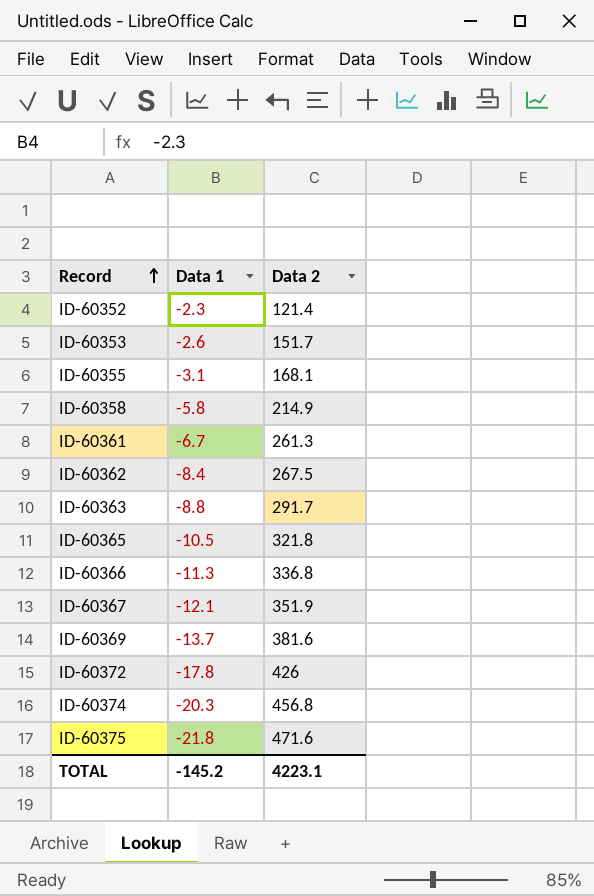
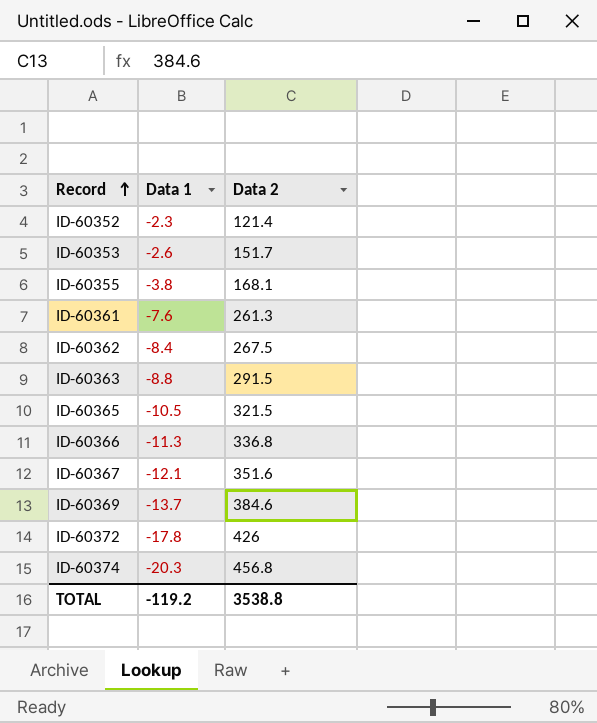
row ID-60358: -5.8 | 214.9 -> none
row ID-60375: -21.8 | 471.6 -> none
ID-60355 | Data 1: -3.1 -> -3.8
ID-60361 | Data 1: -6.7 -> -7.6
ID-60363 | Data 2: 291.7 -> 291.5
ID-60365 | Data 2: 321.8 -> 321.5
ID-60367 | Data 2: 351.9 -> 351.6
ID-60369 | Data 2: 381.6 -> 384.6
TOTAL | Data 1: -145.2 -> -119.2
TOTAL | Data 2: 4223.1 -> 3538.8

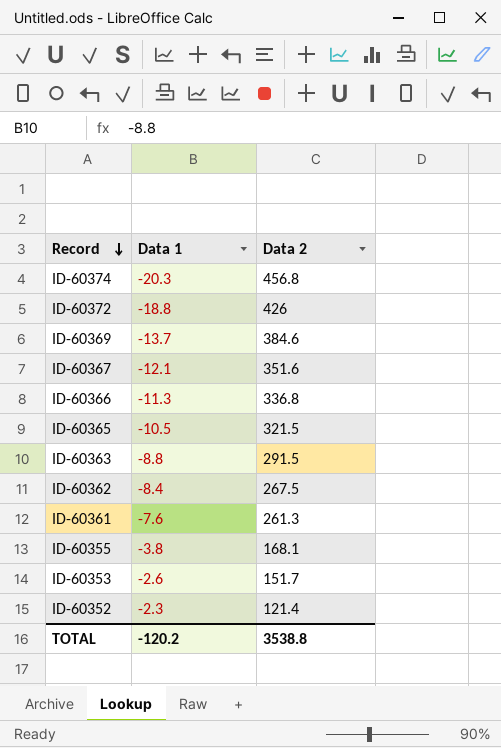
row order: Record ascending -> Record descending
ID-60372 | Data 1: -17.8 -> -18.8
TOTAL | Data 1: -119.2 -> -120.2

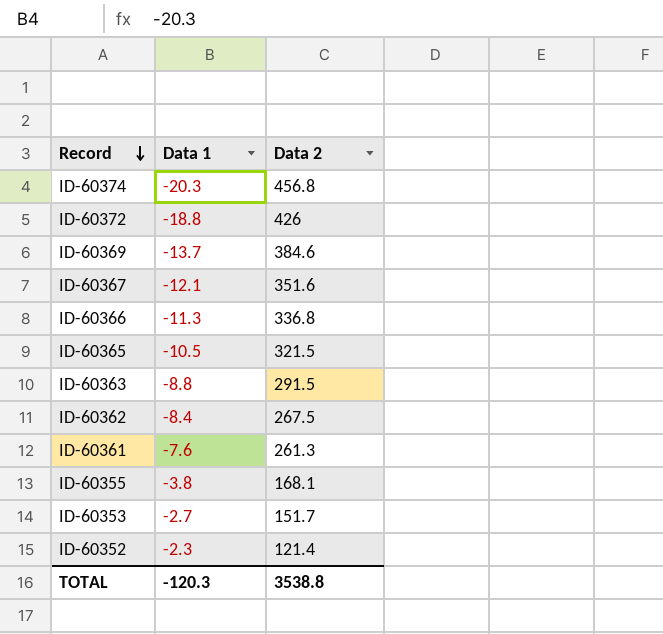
ID-60353 | Data 1: -2.6 -> -2.7
TOTAL | Data 1: -120.2 -> -120.3

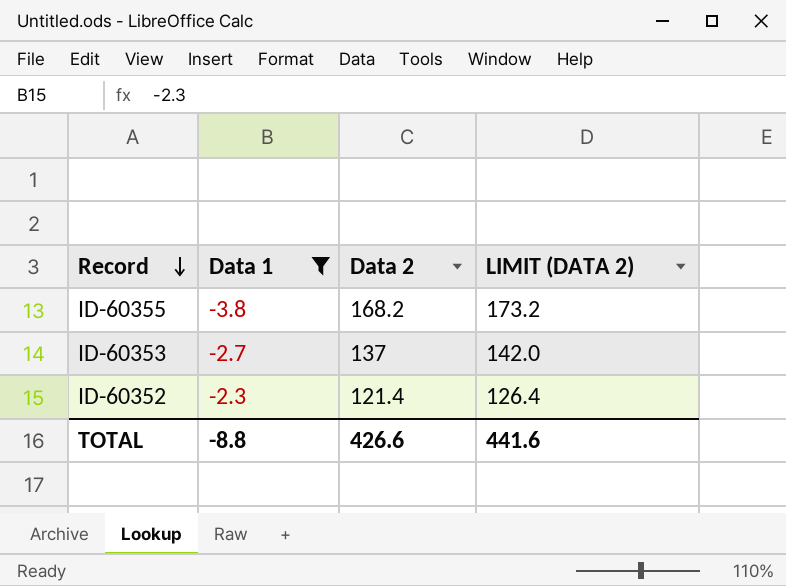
filter: none -> Data 1 >= -3.8
column LIMIT (DATA 2) | formula: none -> [Data 2] + 5
ID-60355 | Data 2: 168.1 -> 168.2
ID-60353 | Data 2: 151.7 -> 137
TOTAL | Data 1: -120.3 -> -8.8
TOTAL | Data 2: 3538.8 -> 426.6

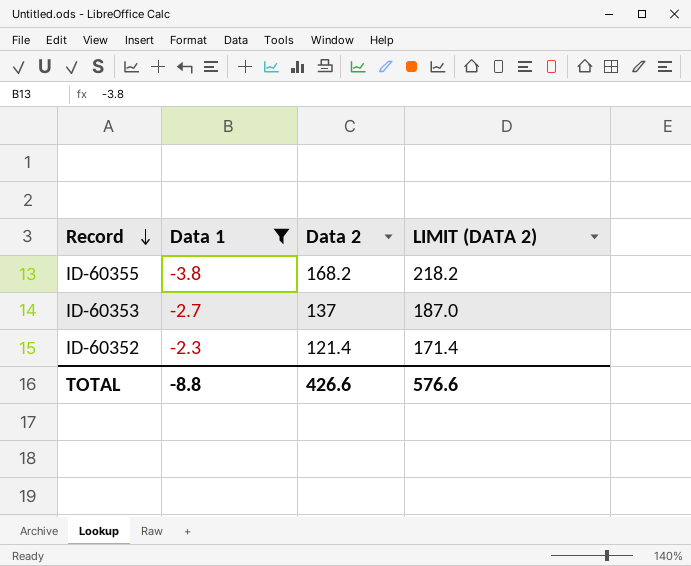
column LIMIT (DATA 2) | formula: [Data 2] + 5 -> [Data 2] + 50
TOTAL | LIMIT (DATA 2): 441.6 -> 576.6

